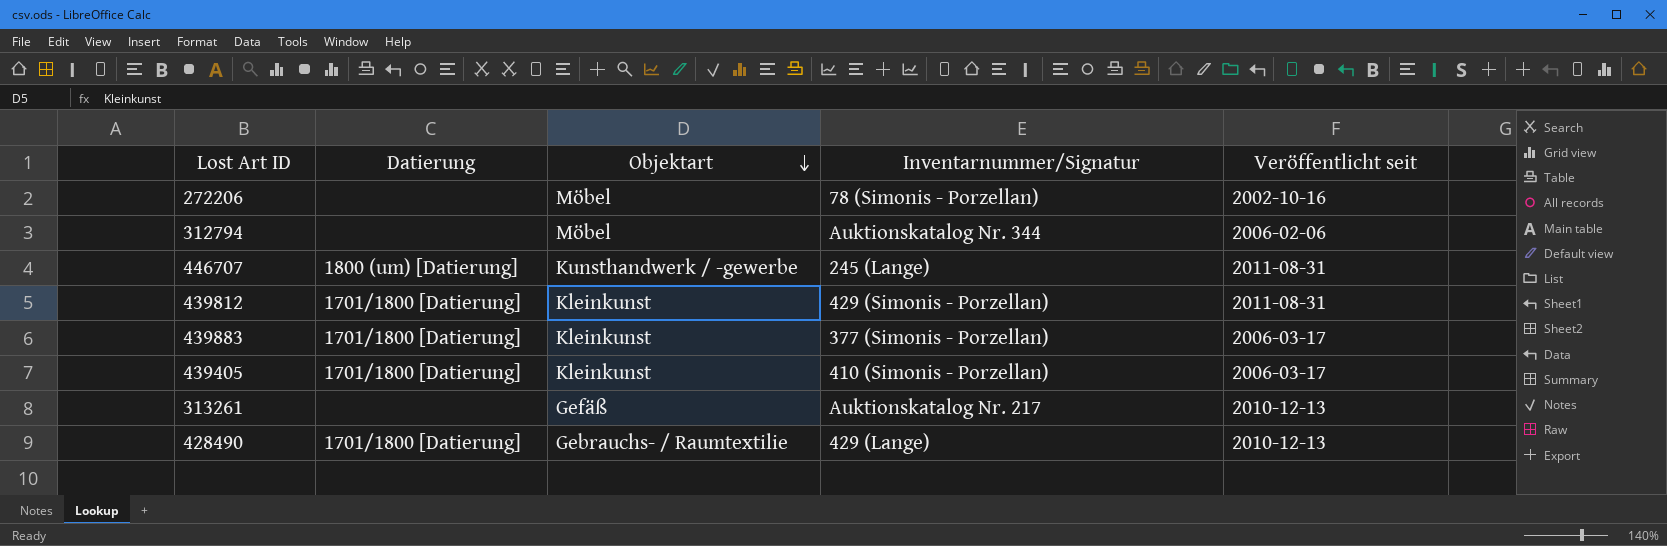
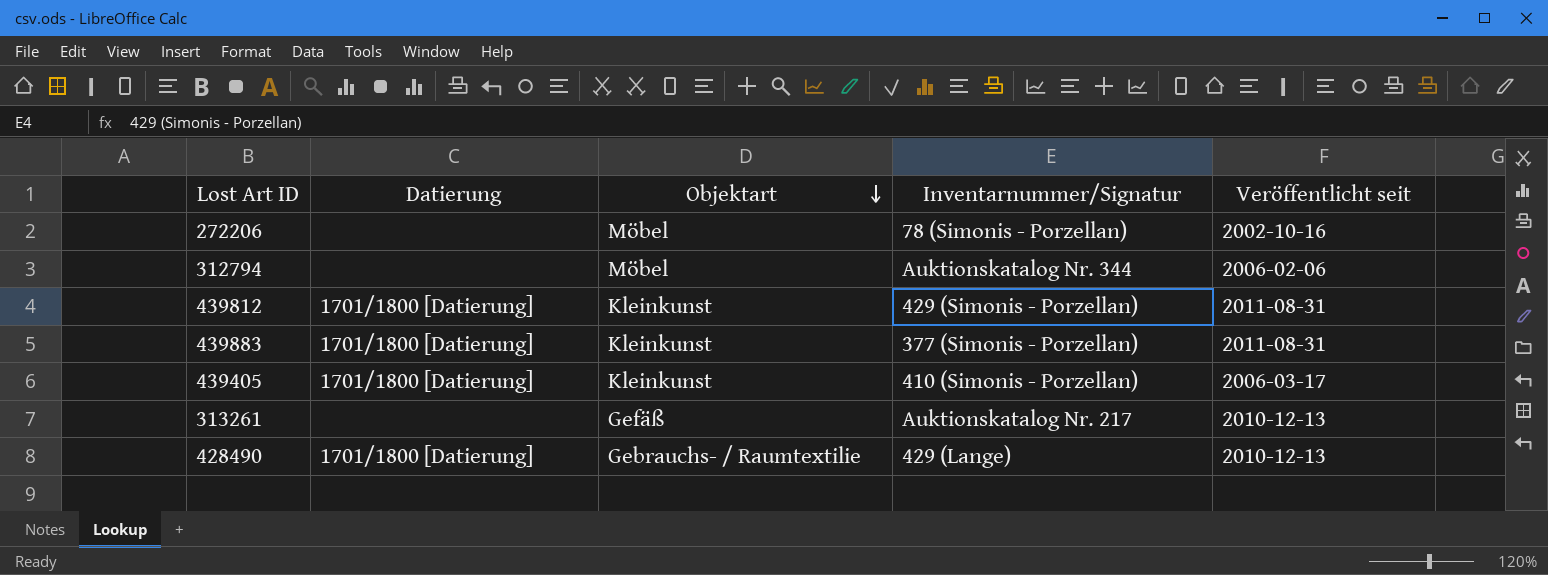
row 446707: 1800 (um) [Datierung] | Kunsthandwerk / -gewerbe | 245 (Lange) | 2011-08-31 -> none
439883 | Veröffentlicht seit: 2006-03-17 -> 2011-08-31

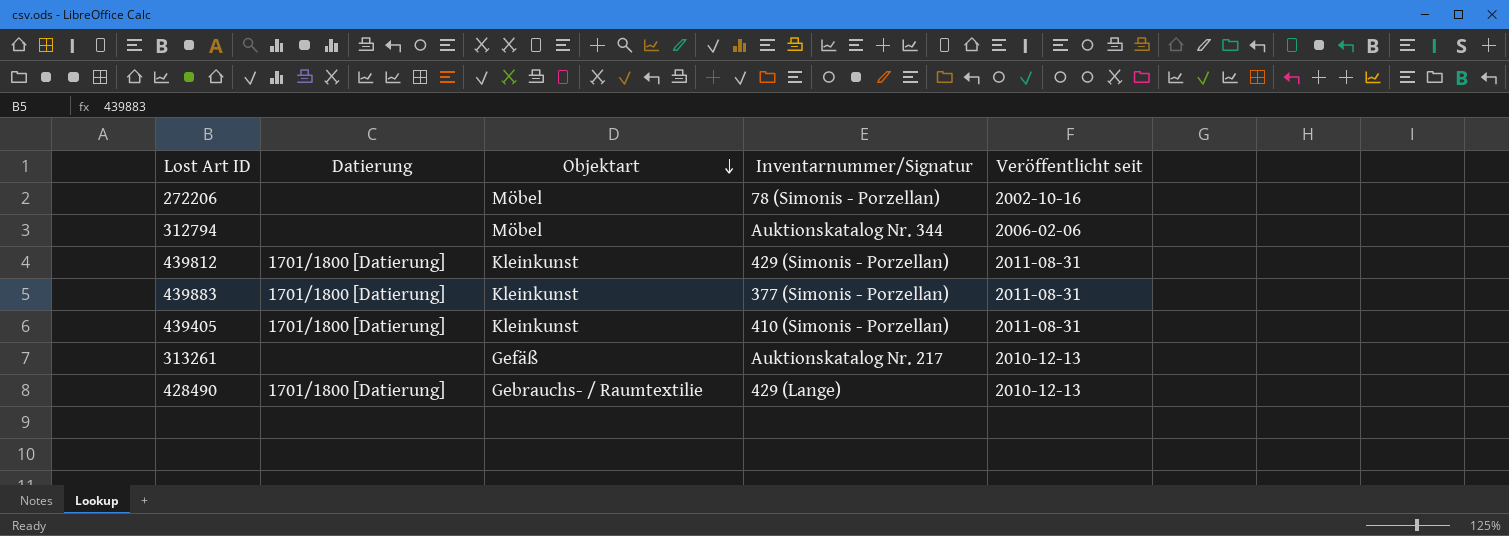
439405 | Veröffentlicht seit: 2006-03-17 -> 2011-08-31

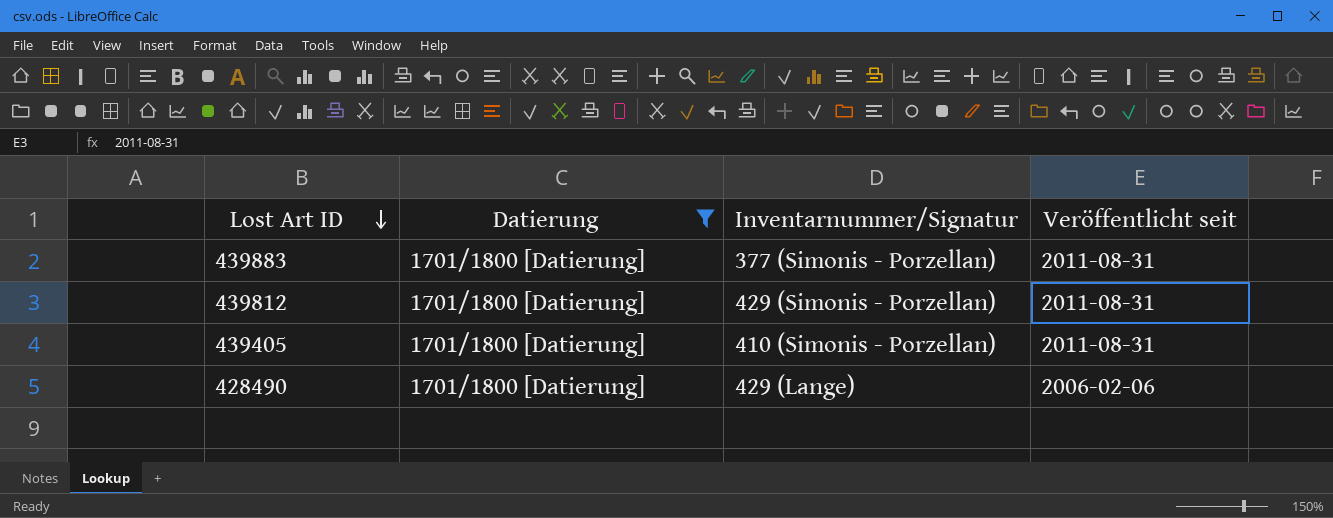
filter: none -> Datierung = 1701/1800 [Datierung]
row order: Objektart descending -> Lost Art ID descending
column Objektart | position: 3 -> none
428490 | Veröffentlicht seit: 2010-12-13 -> 2006-02-06

